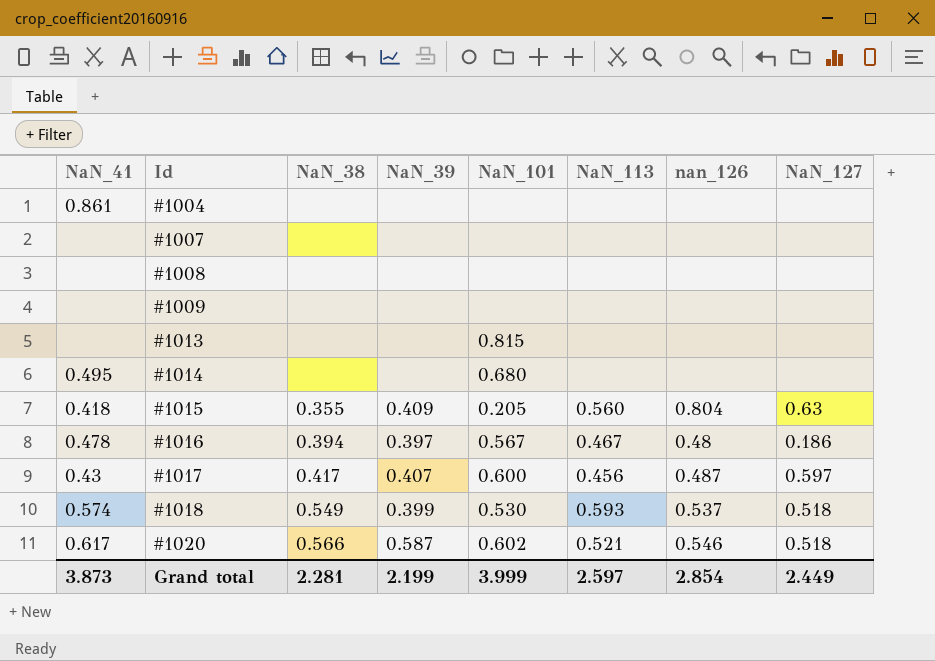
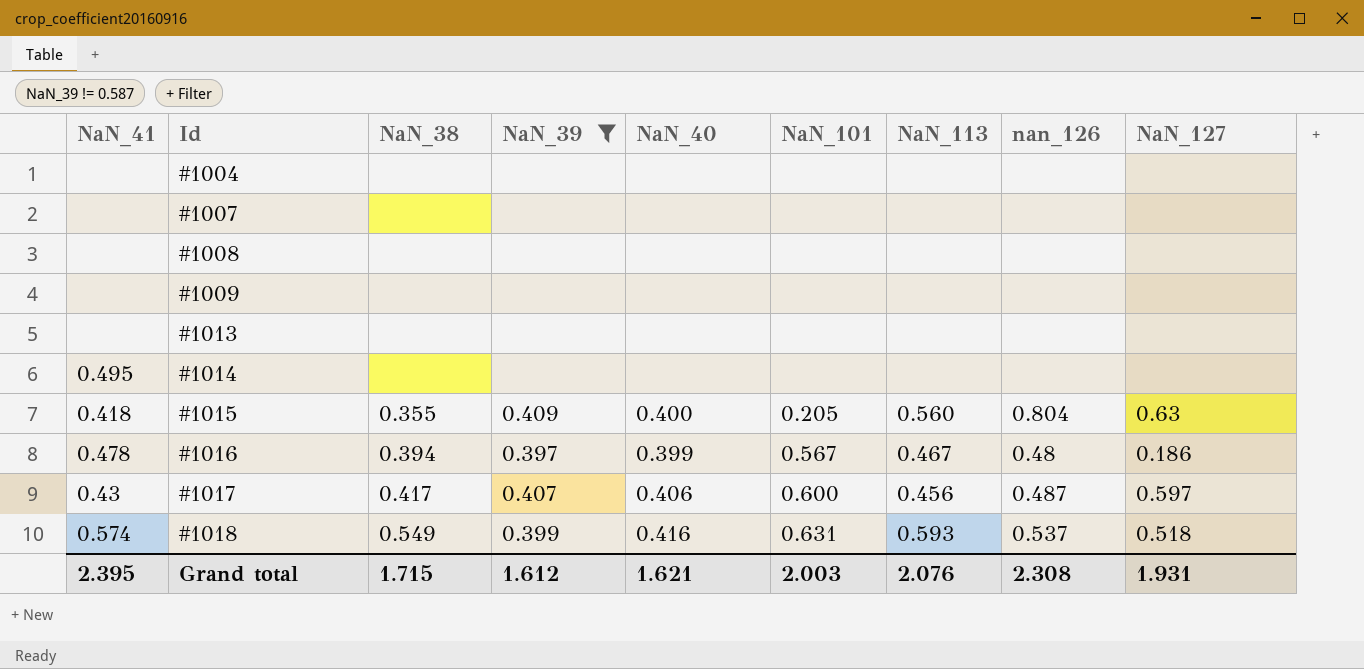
filter: none -> NaN_39 != 0.587
column NaN_40 | position: none -> 5
#1004 | NaN_41: 0.861 -> none
#1013 | NaN_101: 0.815 -> none
#1014 | NaN_101: 0.680 -> none
#1018 | NaN_101: 0.530 -> 0.631
Grand total | NaN_41: 3.873 -> 2.395
Grand total | NaN_38: 2.281 -> 1.715
Grand total | NaN_39: 2.199 -> 1.612
Grand total | NaN_101: 3.999 -> 2.003
Grand total | NaN_113: 2.597 -> 2.076
Grand total | nan_126: 2.854 -> 2.308
Grand total | NaN_127: 2.449 -> 1.931

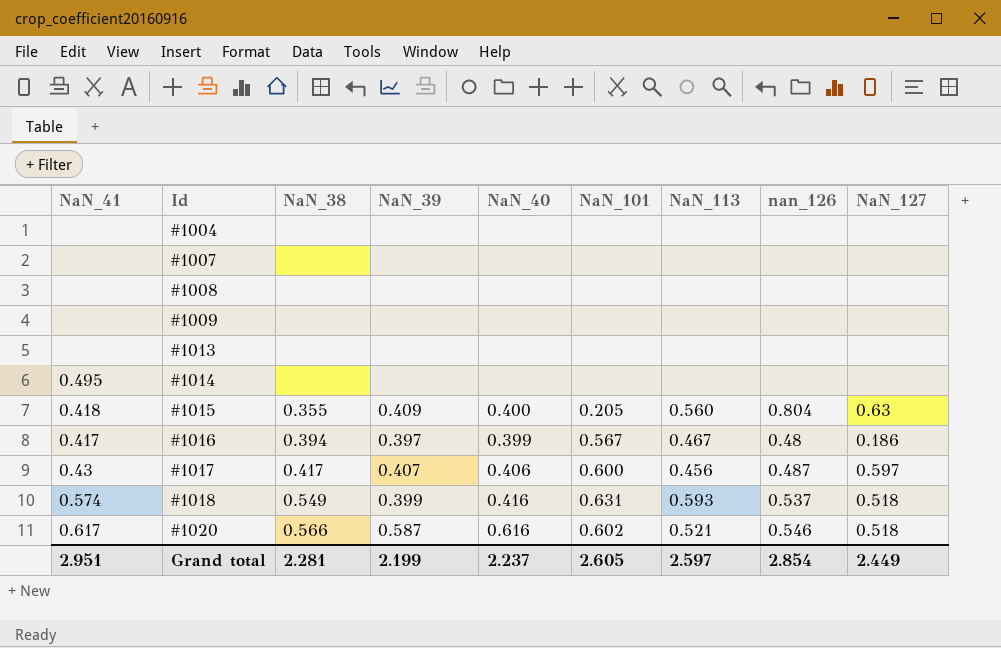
filter: NaN_39 != 0.587 -> none
#1016 | NaN_41: 0.478 -> 0.417
Grand total | NaN_41: 2.395 -> 2.951
Grand total | NaN_38: 1.715 -> 2.281
Grand total | NaN_39: 1.612 -> 2.199
Grand total | NaN_40: 1.621 -> 2.237
Grand total | NaN_101: 2.003 -> 2.605
Grand total | NaN_113: 2.076 -> 2.597
Grand total | nan_126: 2.308 -> 2.854
Grand total | NaN_127: 1.931 -> 2.449

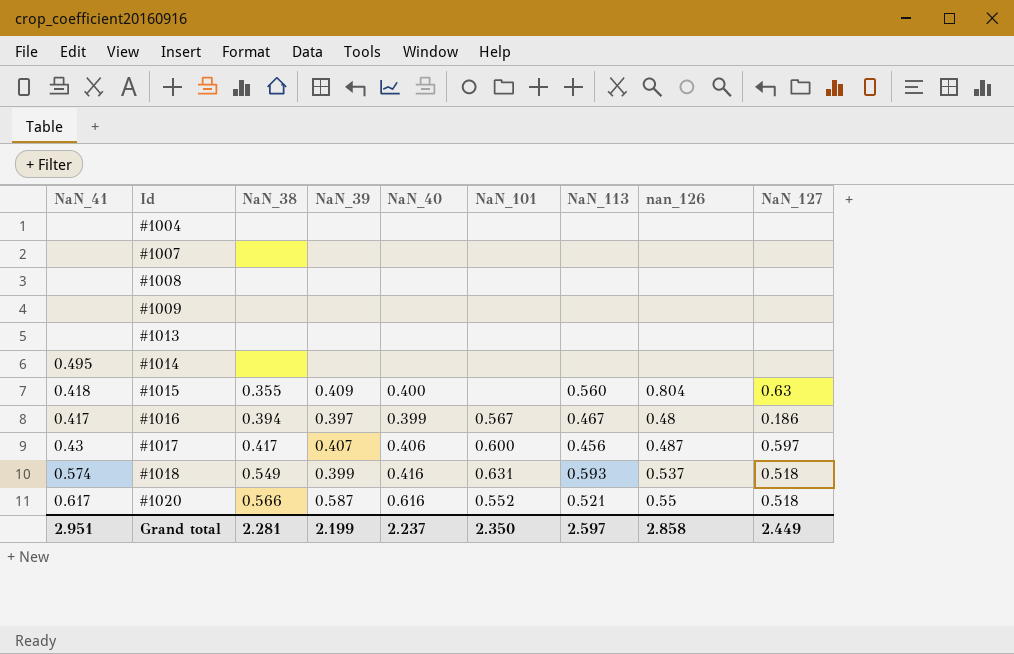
#1015 | NaN_101: 0.205 -> none
#1020 | NaN_101: 0.602 -> 0.552
#1020 | nan_126: 0.546 -> 0.55
Grand total | NaN_101: 2.605 -> 2.350
Grand total | nan_126: 2.854 -> 2.858

